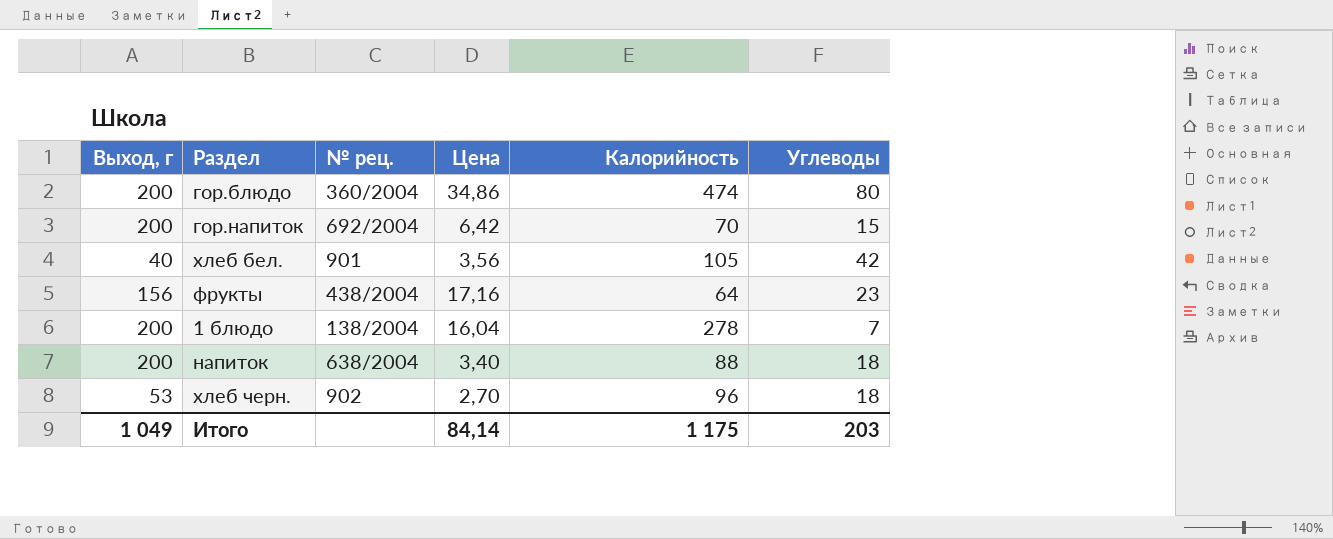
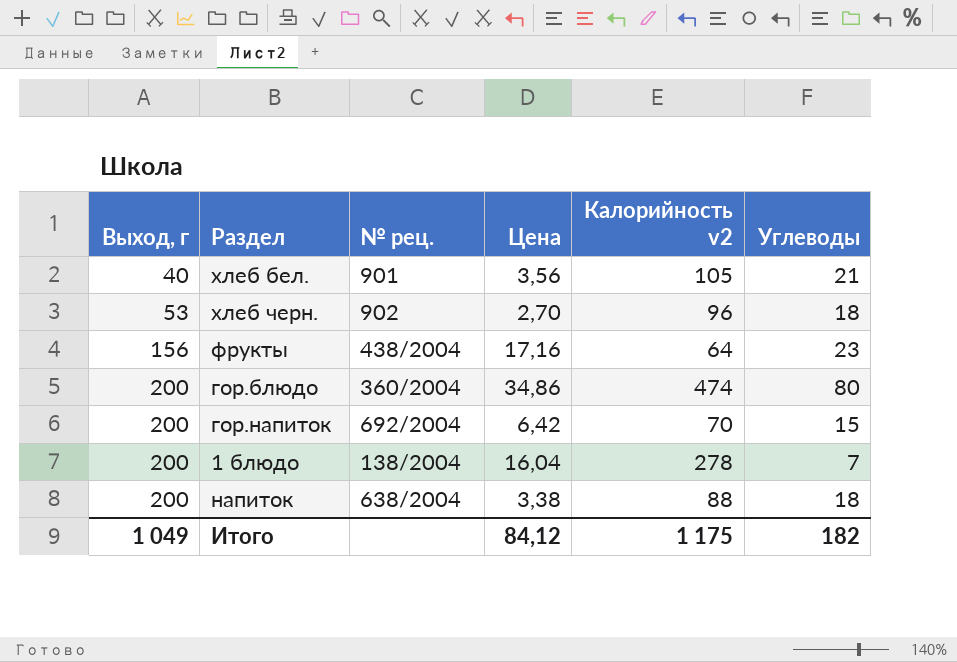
row order: none -> Выход, г ascending
column name: Калорийность -> Калорийность v2
хлеб бел. | Углеводы: 42 -> 21
напиток | Цена: 3,40 -> 3,38
Итого | Цена: 84,14 -> 84,12
Итого | Углеводы: 203 -> 182

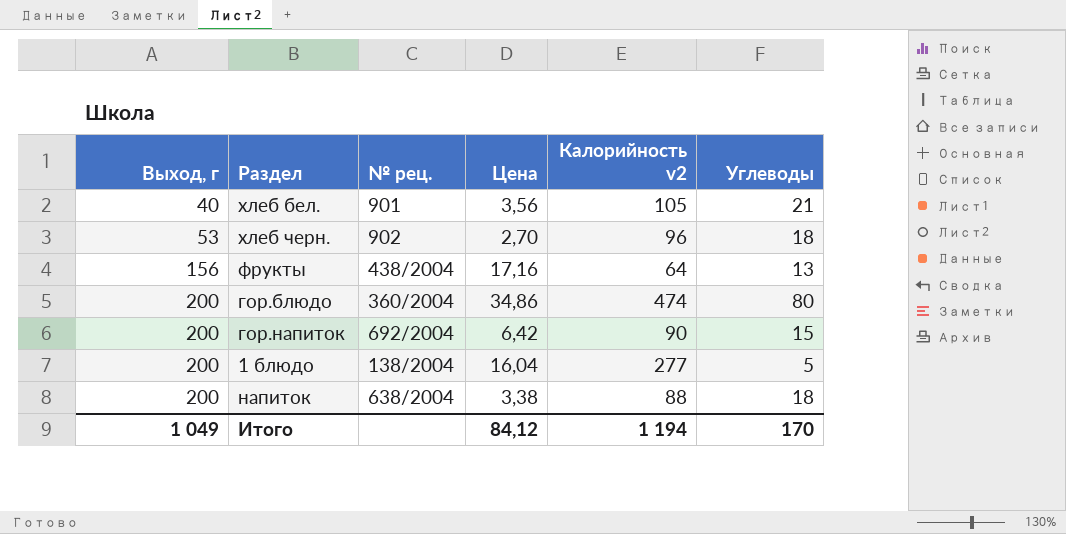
фрукты | Углеводы: 23 -> 13
гор.напиток | Калорийность v2: 70 -> 90
1 блюдо | Калорийность v2: 278 -> 277
1 блюдо | Углеводы: 7 -> 5
Итого | Калорийность v2: 1 175 -> 1 194
Итого | Углеводы: 182 -> 170

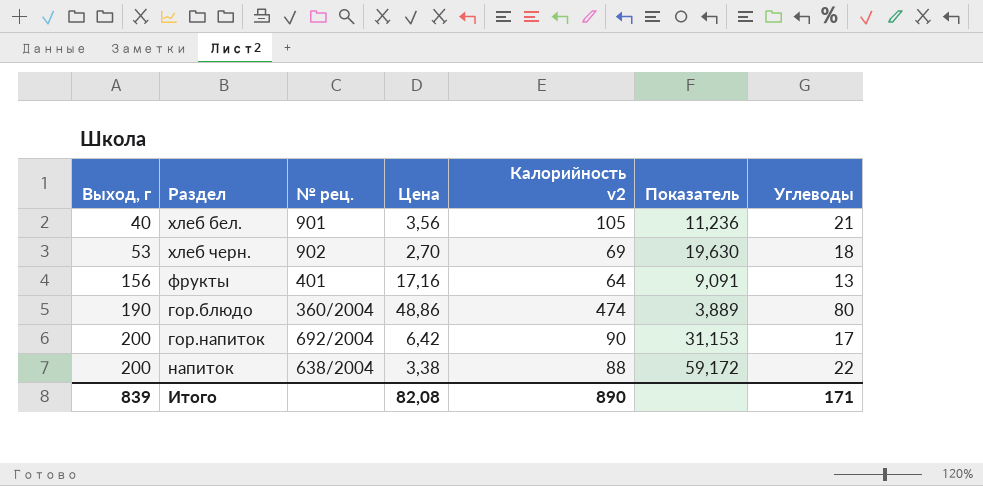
column Показатель | formula: none -> [Выход, г] / [Цена]
row 1 блюдо: 200 | 138/2004 | 16,04 | 277 | 5 -> none
хлеб черн. | Калорийность v2: 96 -> 69
фрукты | № рец.: 438/2004 -> 401
гор.блюдо | Выход, г: 200 -> 190
гор.блюдо | Цена: 34,86 -> 48,86
гор.напиток | Углеводы: 15 -> 17
напиток | Углеводы: 18 -> 22
Итого | Выход, г: 1 049 -> 839
Итого | Цена: 84,12 -> 82,08
Итого | Калорийность v2: 1 194 -> 890
Итого | Углеводы: 170 -> 171

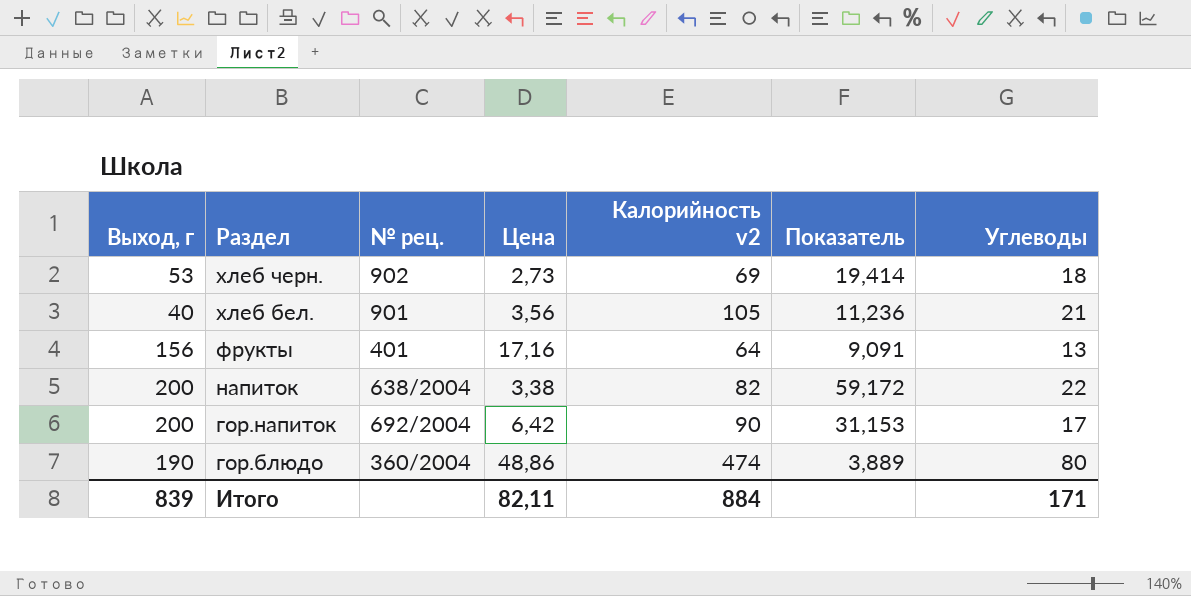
row order: Выход, г ascending -> Раздел descending
хлеб черн. | Цена: 2,70 -> 2,73
хлеб черн. | Показатель: 19,630 -> 19,414
напиток | Калорийность v2: 88 -> 82
Итого | Цена: 82,08 -> 82,11
Итого | Калорийность v2: 890 -> 884

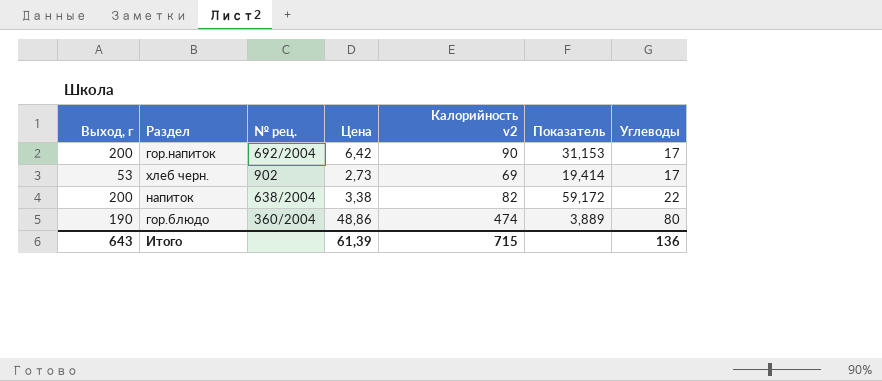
row order: Раздел descending -> Углеводы ascending
row хлеб бел.: 40 | 901 | 3,56 | 105 | 11,236 | 21 -> none
row фрукты: 156 | 401 | 17,16 | 64 | 9,091 | 13 -> none
хлеб черн. | Углеводы: 18 -> 17
Итого | Выход, г: 839 -> 643
Итого | Цена: 82,11 -> 61,39
Итого | Калорийность v2: 884 -> 715
Итого | Углеводы: 171 -> 136

